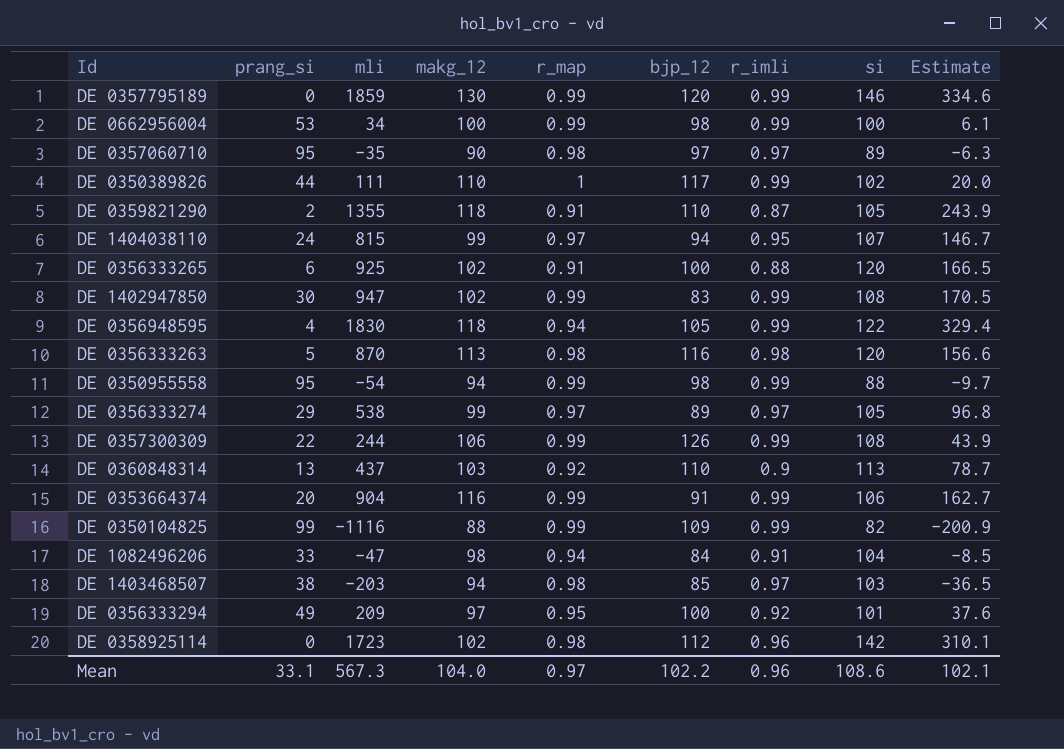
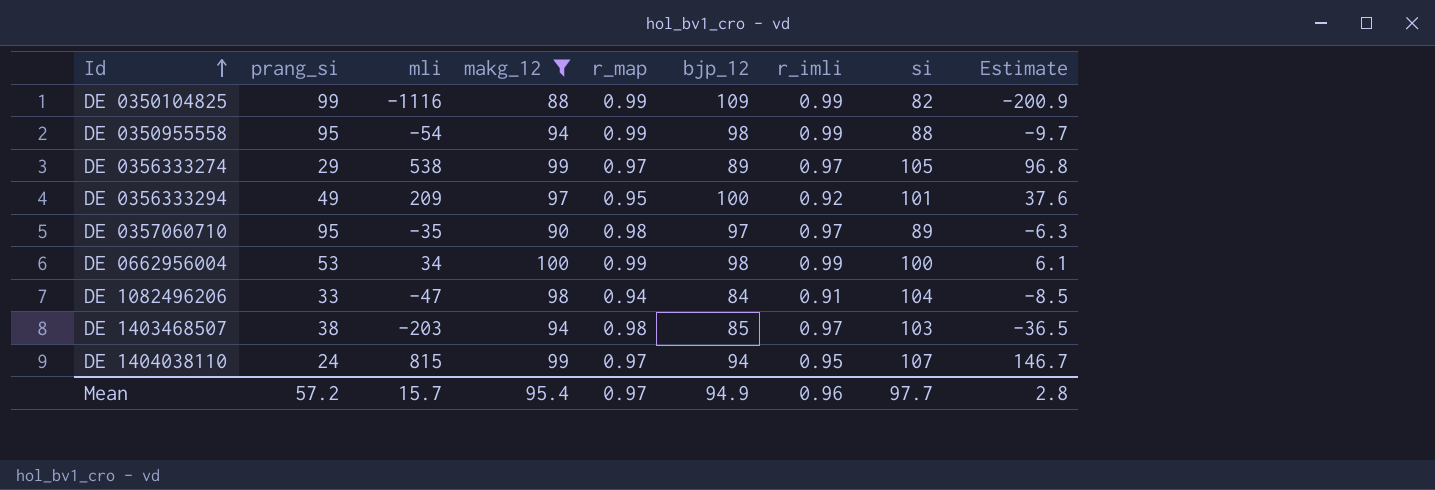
filter: none -> makg_12 <= 100
row order: none -> Id ascending
Mean | prang_si: 33.1 -> 57.2
Mean | mli: 567.3 -> 15.7
Mean | makg_12: 104.0 -> 95.4
Mean | bjp_12: 102.2 -> 94.9
Mean | si: 108.6 -> 97.7
Mean | Estimate: 102.1 -> 2.8

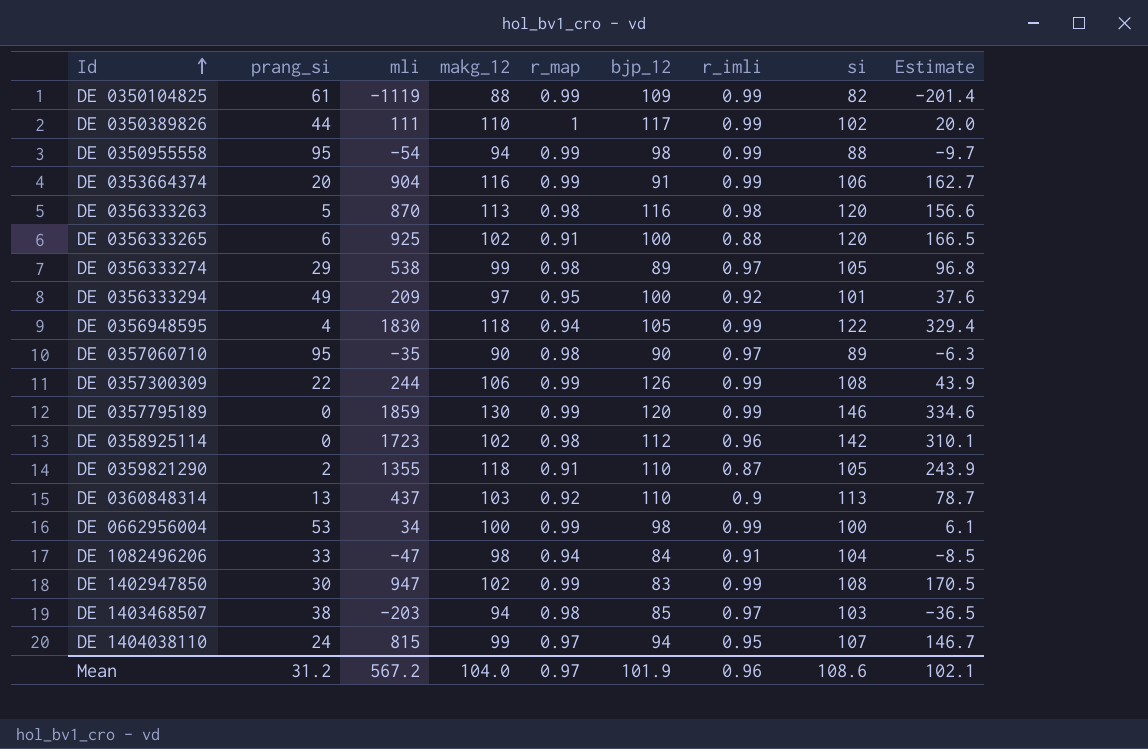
filter: makg_12 <= 100 -> none
DE 0350104825 | prang_si: 99 -> 61
DE 0350104825 | mli: -1116 -> -1119
DE 0350104825 | Estimate: -200.9 -> -201.4
DE 0356333274 | r_map: 0.97 -> 0.98
DE 0357060710 | bjp_12: 97 -> 90
Mean | prang_si: 57.2 -> 31.2
Mean | mli: 15.7 -> 567.2
Mean | makg_12: 95.4 -> 104.0
Mean | bjp_12: 94.9 -> 101.9
Mean | si: 97.7 -> 108.6
Mean | Estimate: 2.8 -> 102.1

